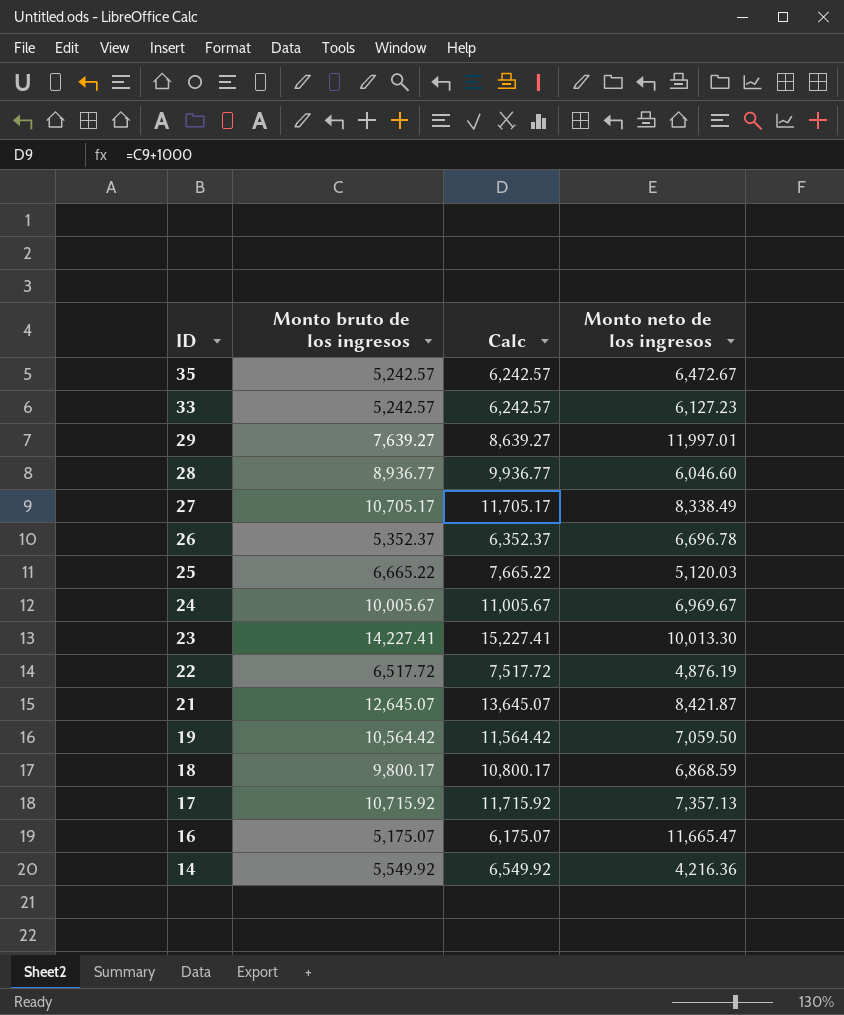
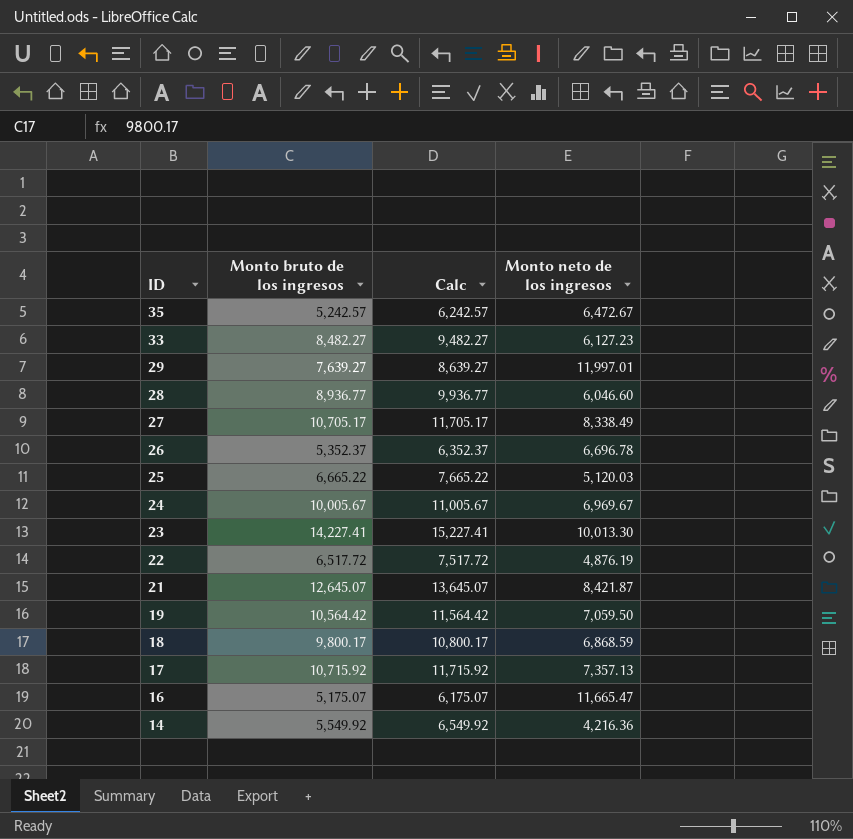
33 | Monto bruto de los ingresos: 5,242.57 -> 8,482.27
33 | Calc: 6,242.57 -> 9,482.27

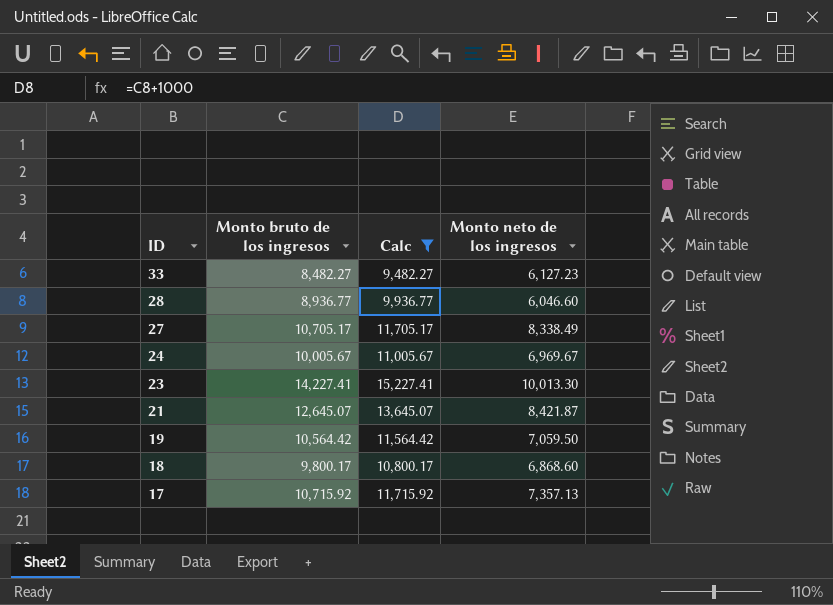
filter: none -> Calc >= 9,482.27
18 | Monto neto de los ingresos: 6,868.59 -> 6,868.60

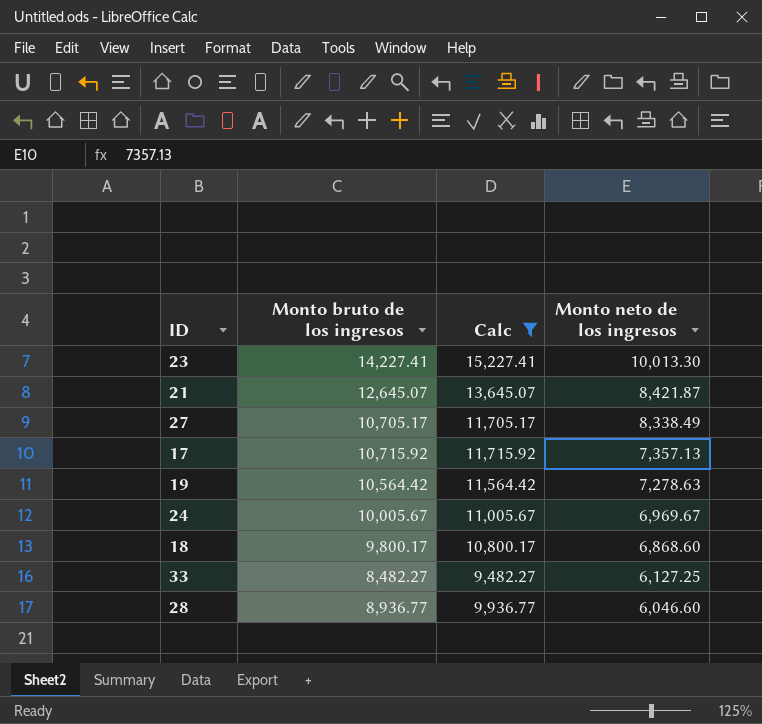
row order: ID descending -> Monto neto de los ingresos descending
19 | Monto neto de los ingresos: 7,059.50 -> 7,278.63
33 | Monto neto de los ingresos: 6,127.23 -> 6,127.25

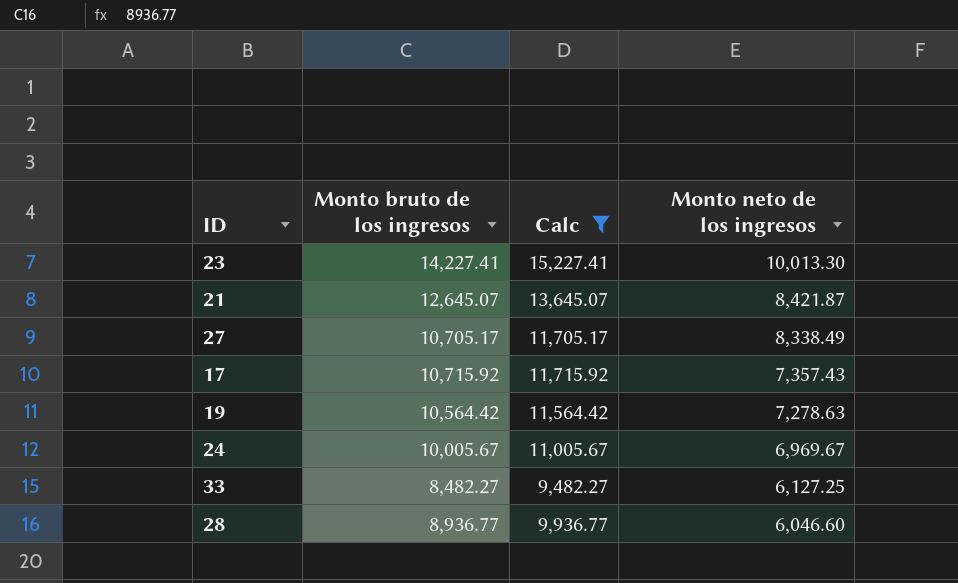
row 18: 9,800.17 | 10,800.17 | 6,868.60 -> none
17 | Monto neto de los ingresos: 7,357.13 -> 7,357.43

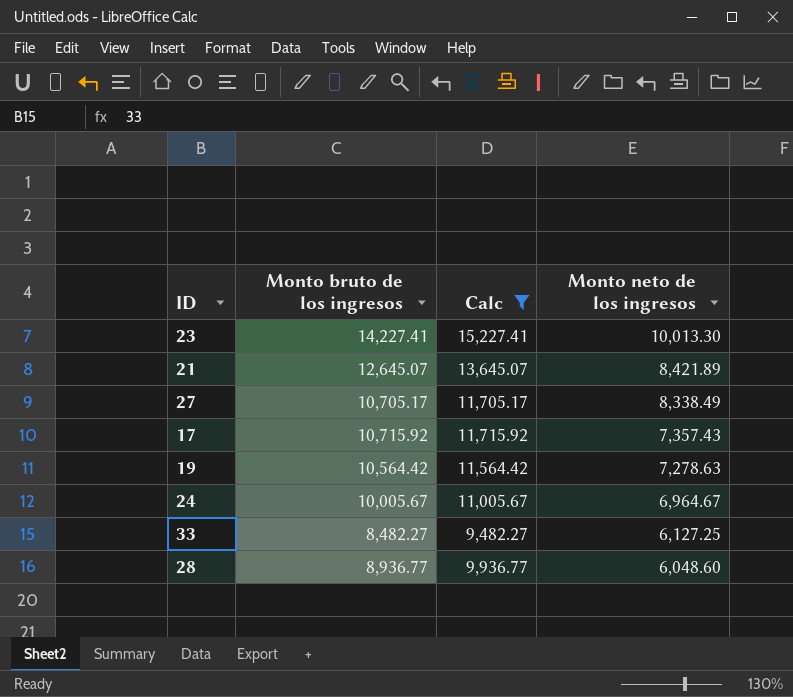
21 | Monto neto de los ingresos: 8,421.87 -> 8,421.89
24 | Monto neto de los ingresos: 6,969.67 -> 6,964.67
28 | Monto neto de los ingresos: 6,046.60 -> 6,048.60

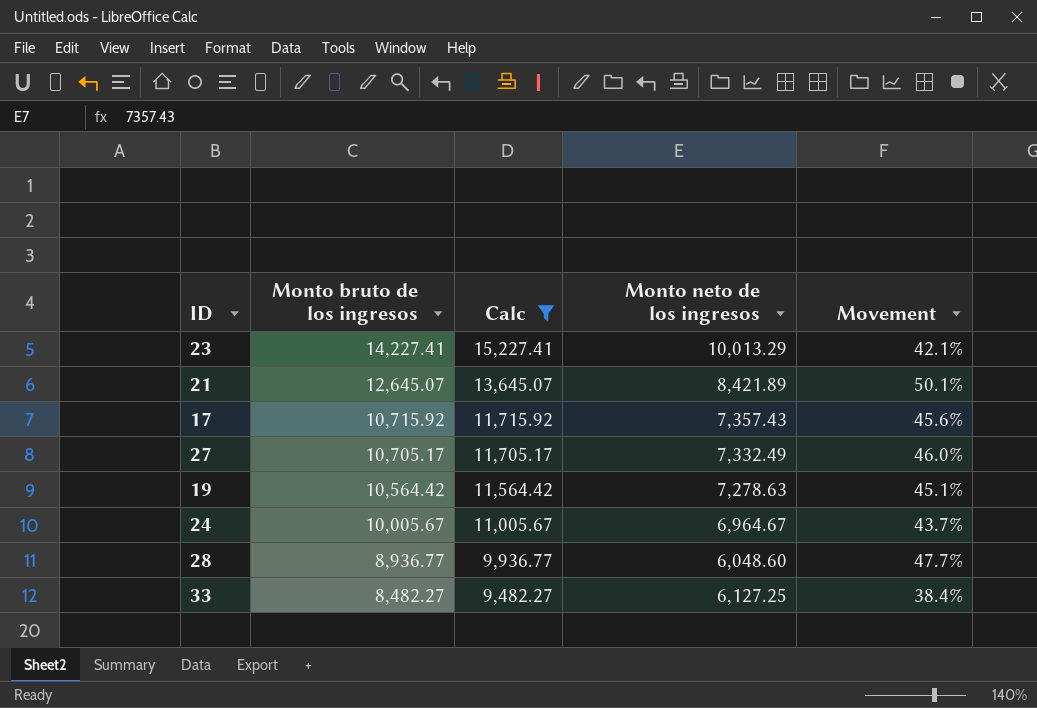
row order: Monto neto de los ingresos descending -> Monto bruto de los ingresos descending
column Movement | formula: none -> ([Monto bruto de los ingresos] - [Monto neto de los ingresos]) / [Monto neto de los ingresos]
23 | Monto neto de los ingresos: 10,013.30 -> 10,013.29
27 | Monto neto de los ingresos: 8,338.49 -> 7,332.49

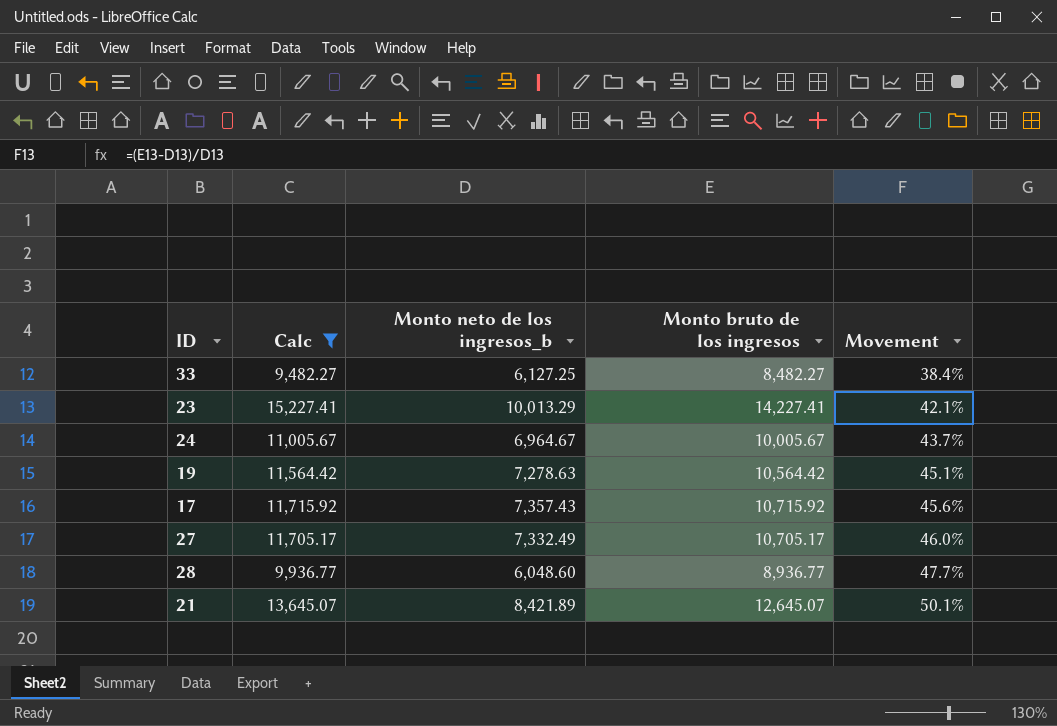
row order: Monto bruto de los ingresos descending -> Movement ascending
column name: Monto neto de los ingresos -> Monto neto de los ingresos_b
column Monto bruto de los ingresos | position: 2 -> 4

